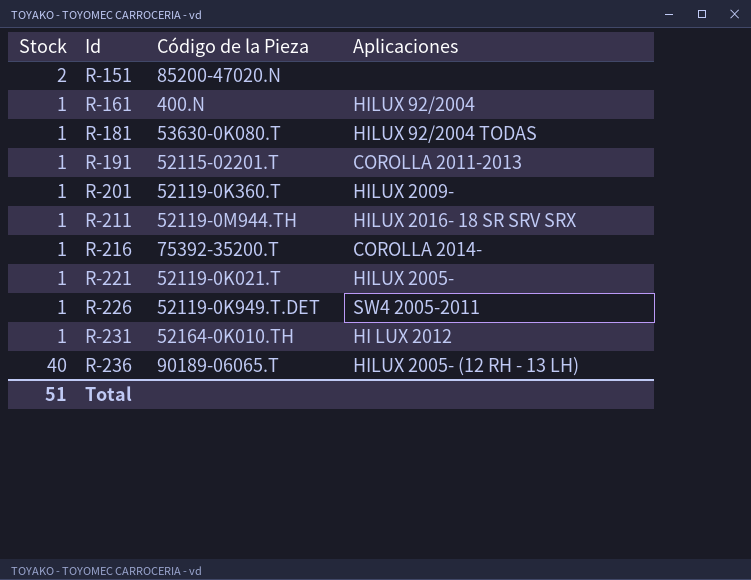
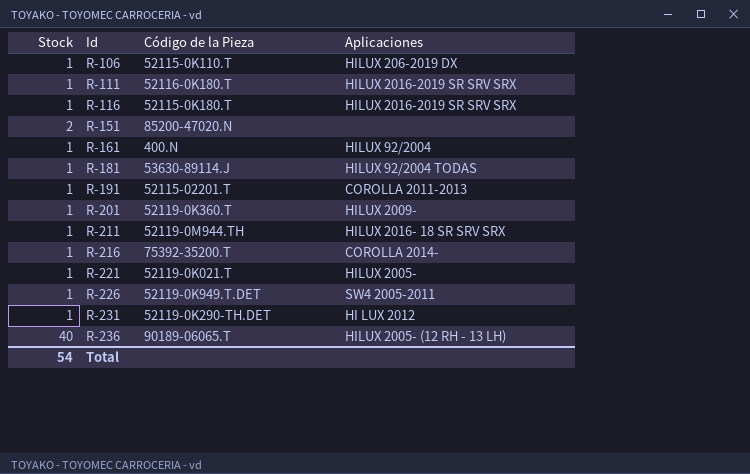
row R-106: none -> 1 | 52115-0K110.T | HILUX 206-2019 DX
row R-111: none -> 1 | 52116-0K180.T | HILUX 2016-2019 SR SRV SRX
row R-116: none -> 1 | 52115-0K180.T | HILUX 2016-2019 SR SRV SRX
R-181 | Código de la Pieza: 53630-0K080.T -> 53630-89114.J
R-231 | Código de la Pieza: 52164-0K010.TH -> 52119-0K290-TH.DET
Total | Stock: 51 -> 54

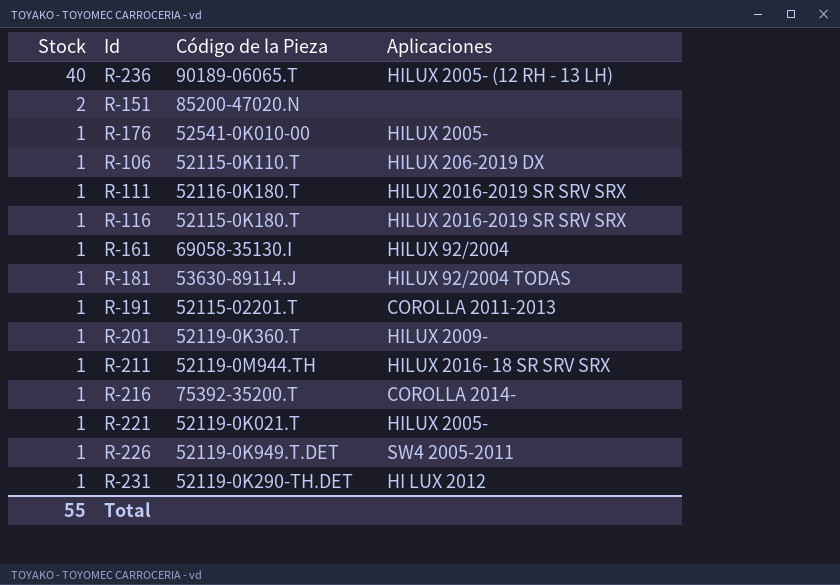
row order: Id ascending -> Stock descending
row R-176: none -> 1 | 52541-0K010-00 | HILUX 2005-
R-161 | Código de la Pieza: 400.N -> 69058-35130.I
Total | Stock: 54 -> 55

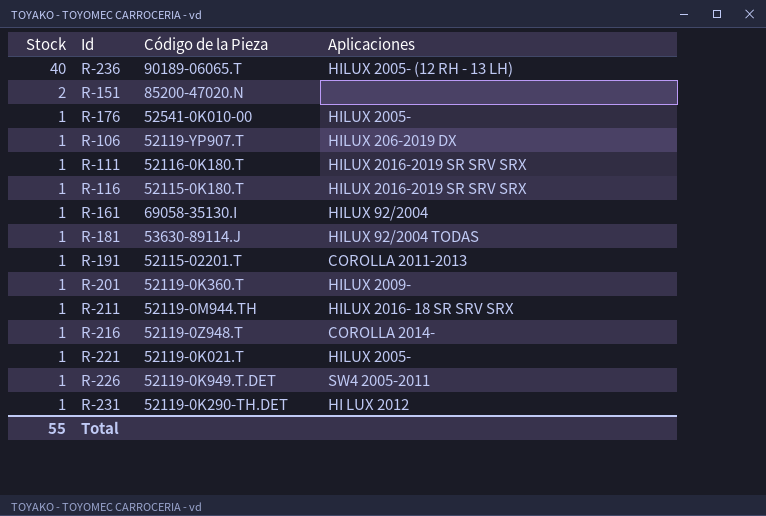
R-106 | Código de la Pieza: 52115-0K110.T -> 52119-YP907.T
R-216 | Código de la Pieza: 75392-35200.T -> 52119-0Z948.T

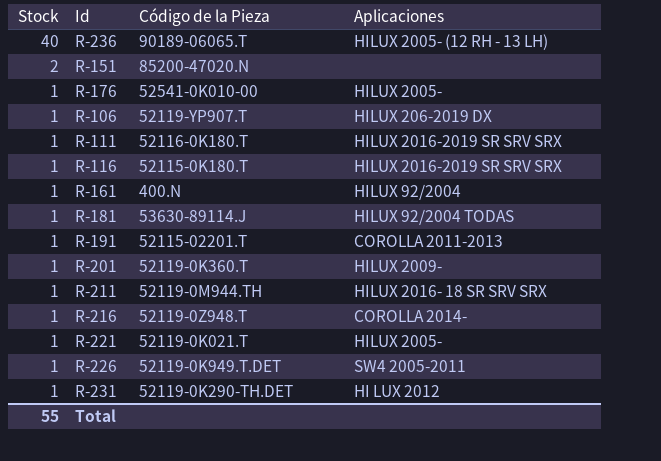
R-161 | Código de la Pieza: 69058-35130.I -> 400.N

